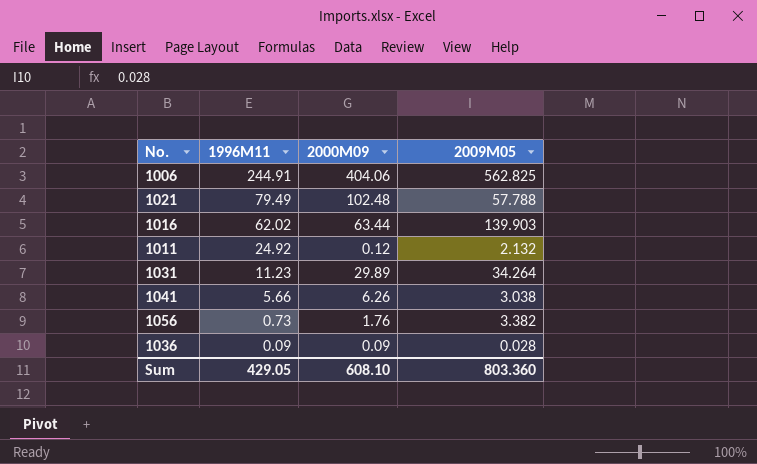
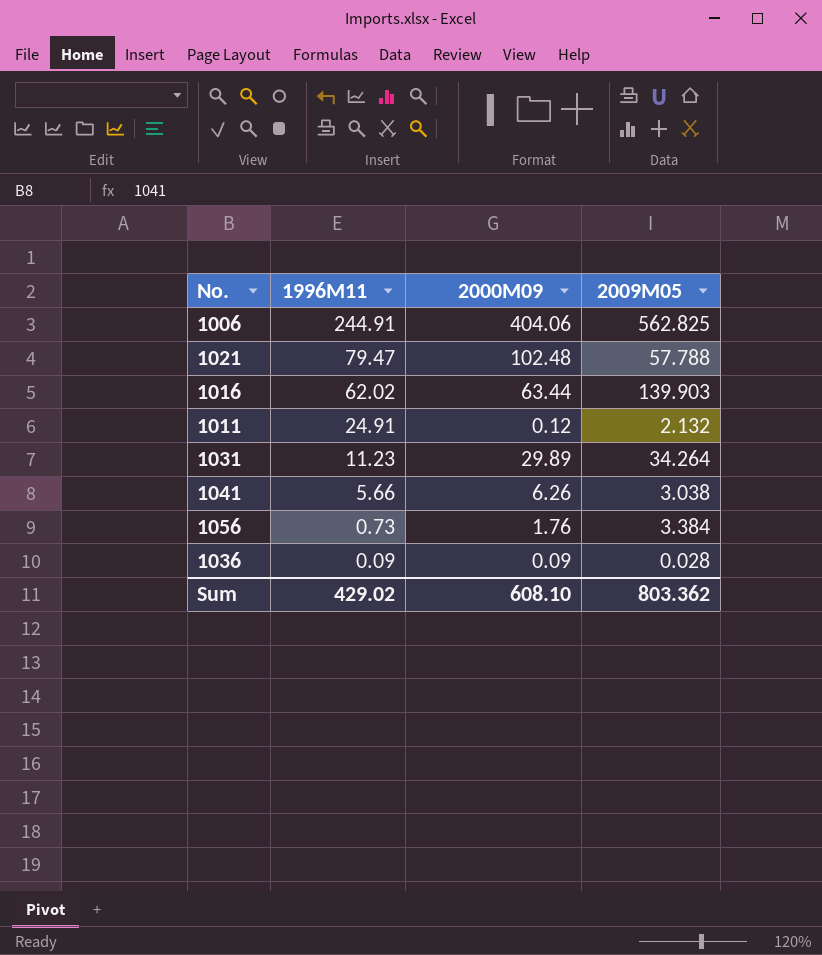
1021 | 1996M11: 79.49 -> 79.47
1011 | 1996M11: 24.92 -> 24.91
1056 | 2009M05: 3.382 -> 3.384
Sum | 1996M11: 429.05 -> 429.02
Sum | 2009M05: 803.360 -> 803.362

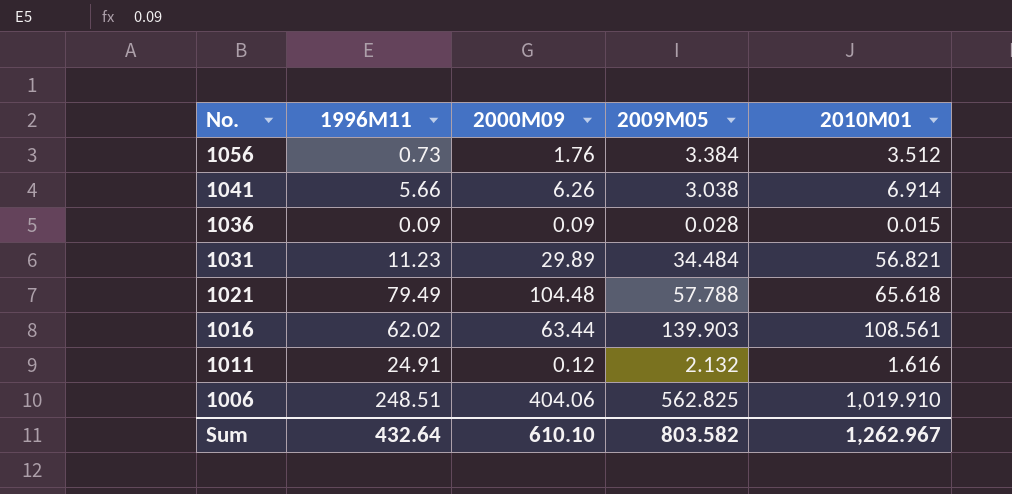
row order: 1996M11 descending -> No. descending
column 2010M01 | position: none -> 5
1031 | 2009M05: 34.264 -> 34.484
1021 | 1996M11: 79.47 -> 79.49
1021 | 2000M09: 102.48 -> 104.48
1006 | 1996M11: 244.91 -> 248.51
Sum | 1996M11: 429.02 -> 432.64
Sum | 2000M09: 608.10 -> 610.10
Sum | 2009M05: 803.362 -> 803.582

